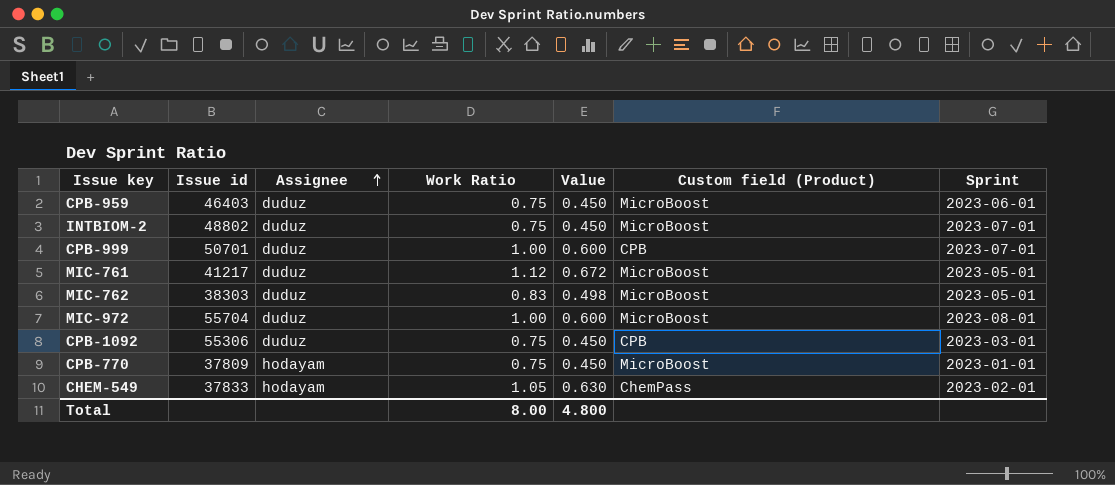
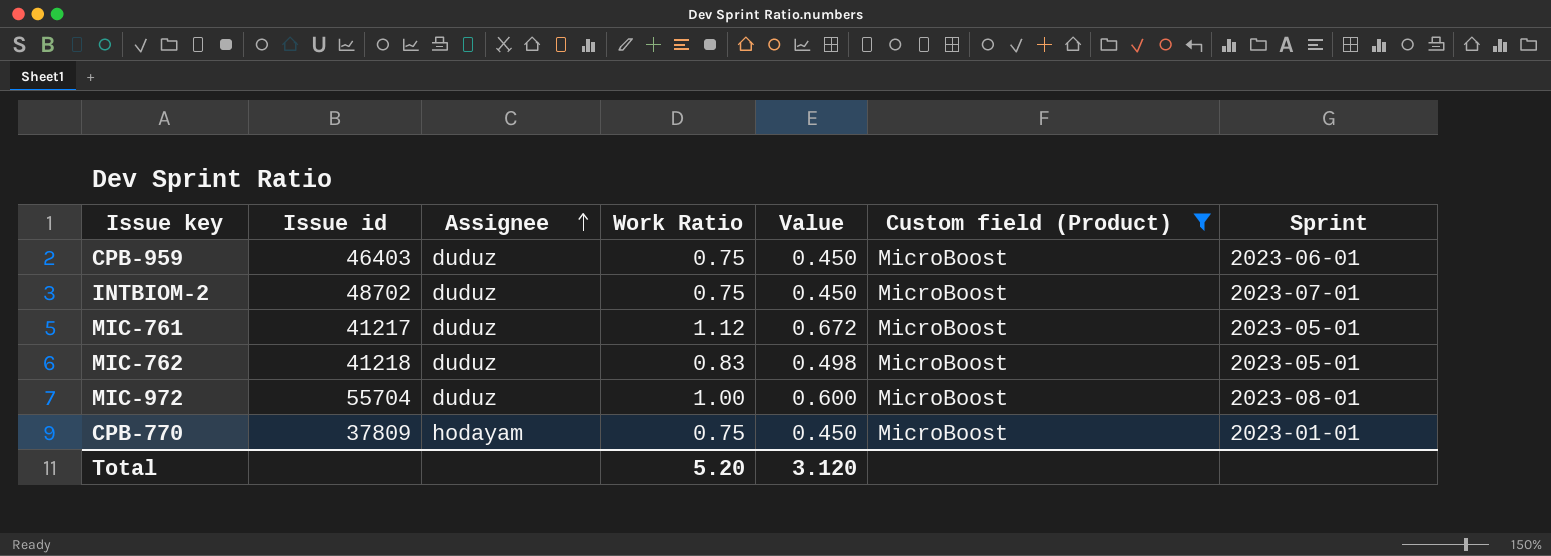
filter: none -> Custom field (Product) = MicroBoost
INTBIOM-2 | Issue id: 48802 -> 48702
MIC-762 | Issue id: 38303 -> 41218
Total | Work Ratio: 8.00 -> 5.20
Total | Value: 4.800 -> 3.120

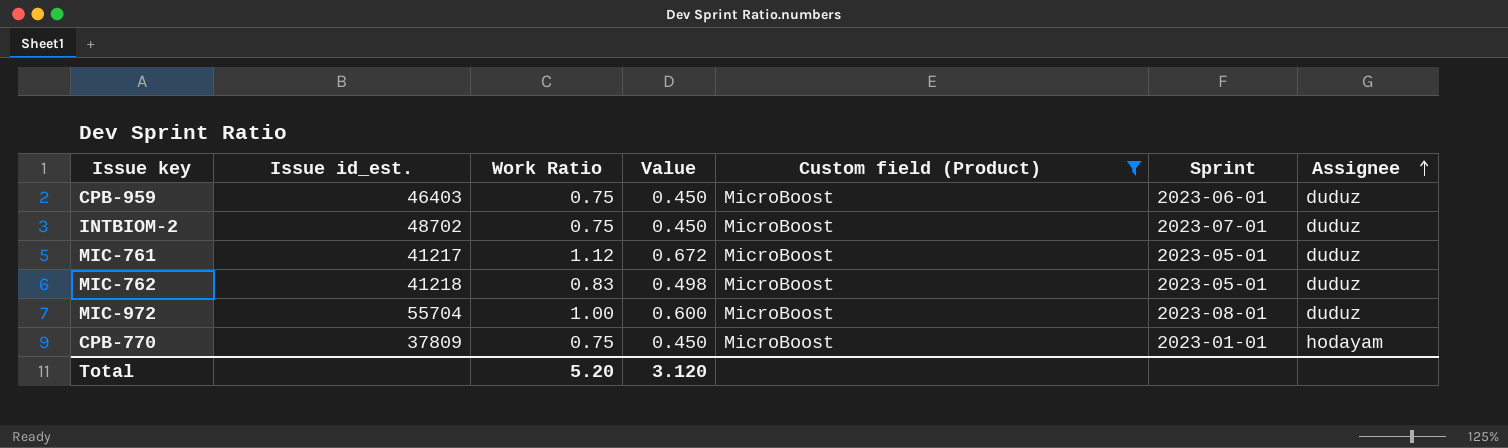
column name: Issue id -> Issue id_est.
column Assignee | position: 3 -> 7

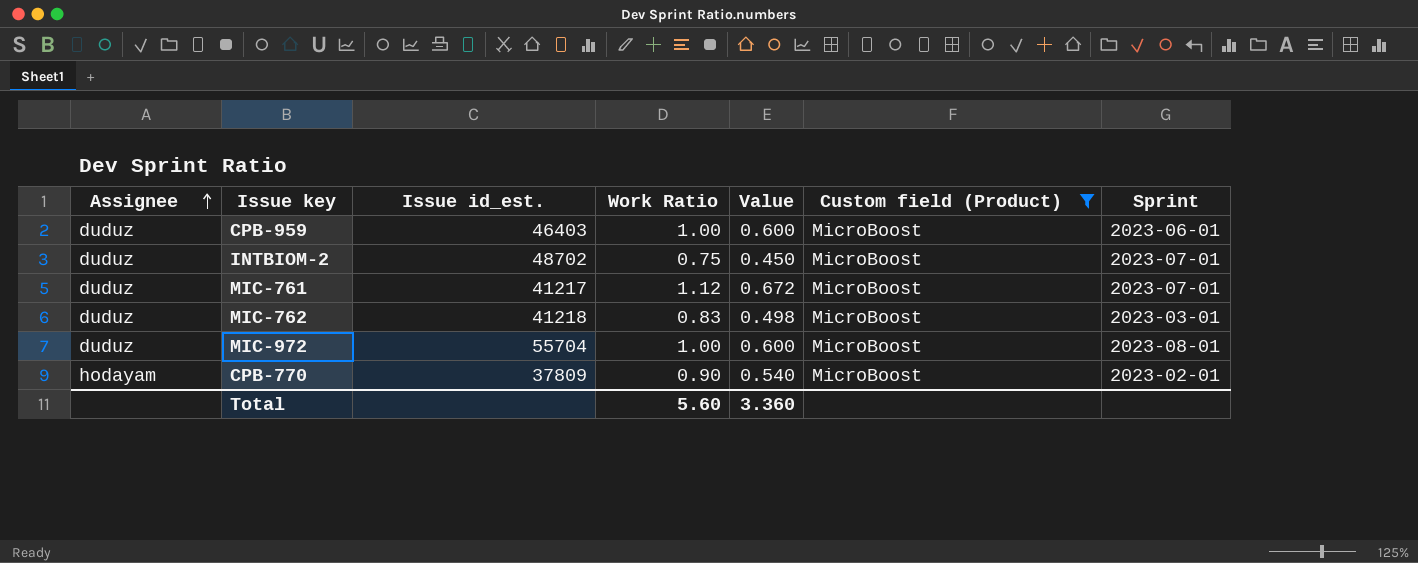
column Assignee | position: 7 -> 1
CPB-959 | Work Ratio: 0.75 -> 1.00
CPB-959 | Value: 0.450 -> 0.600
MIC-761 | Sprint: 2023-05-01 -> 2023-07-01
MIC-762 | Sprint: 2023-05-01 -> 2023-03-01
CPB-770 | Work Ratio: 0.75 -> 0.90
CPB-770 | Value: 0.450 -> 0.540
CPB-770 | Sprint: 2023-01-01 -> 2023-02-01
Total | Work Ratio: 5.20 -> 5.60
Total | Value: 3.120 -> 3.360

